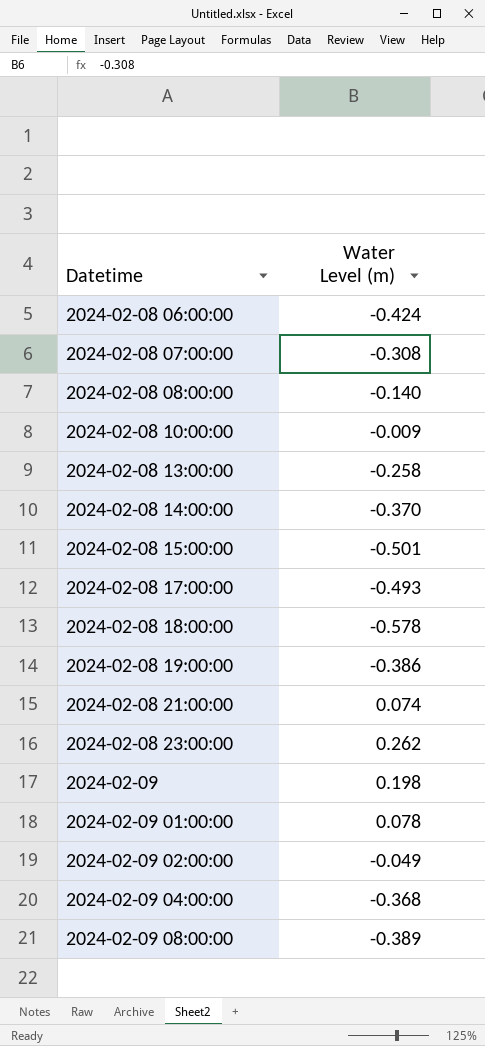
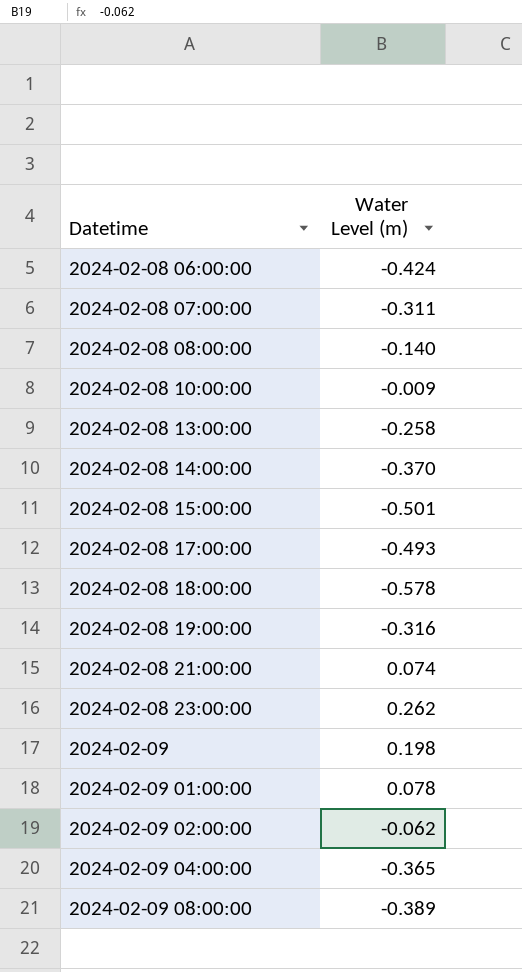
2024-02-08 07:00:00 | Water Level (m): -0.308 -> -0.311
2024-02-08 19:00:00 | Water Level (m): -0.386 -> -0.316
2024-02-09 02:00:00 | Water Level (m): -0.049 -> -0.062
2024-02-09 04:00:00 | Water Level (m): -0.368 -> -0.365

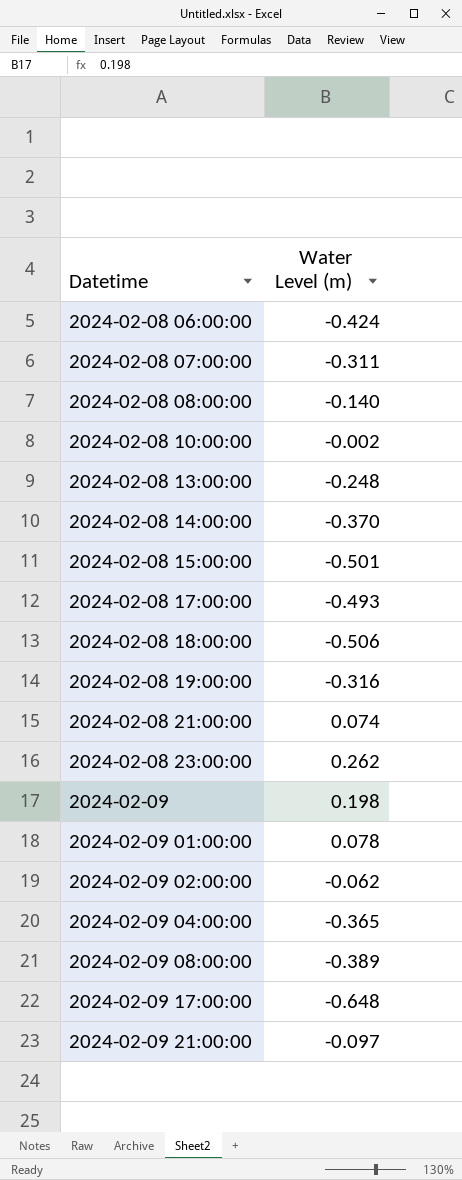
2024-02-08 10:00:00 | Water Level (m): -0.009 -> -0.002
2024-02-08 13:00:00 | Water Level (m): -0.258 -> -0.248
2024-02-08 18:00:00 | Water Level (m): -0.578 -> -0.506
row 2024-02-09 17:00:00: none -> -0.648
row 2024-02-09 21:00:00: none -> -0.097

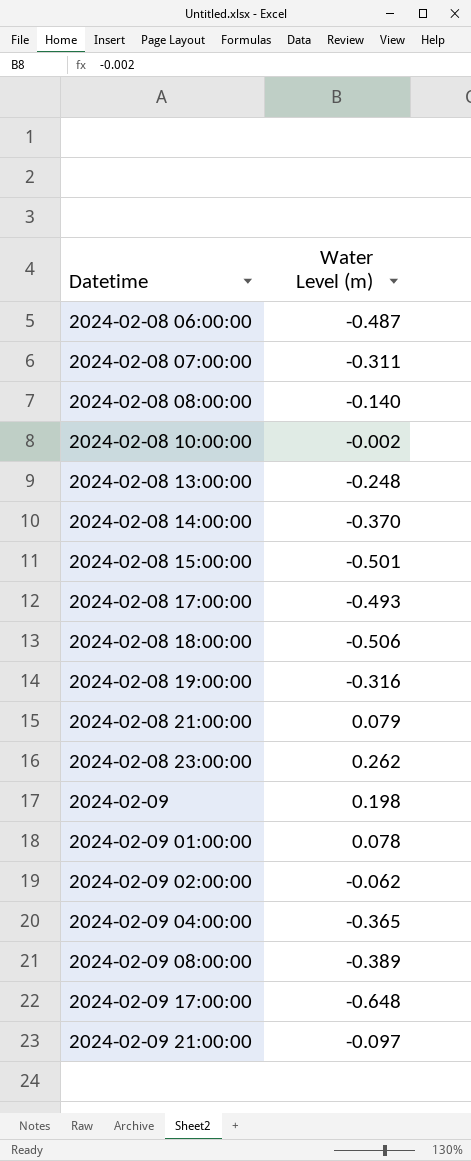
2024-02-08 06:00:00 | Water Level (m): -0.424 -> -0.487
2024-02-08 21:00:00 | Water Level (m): 0.074 -> 0.079

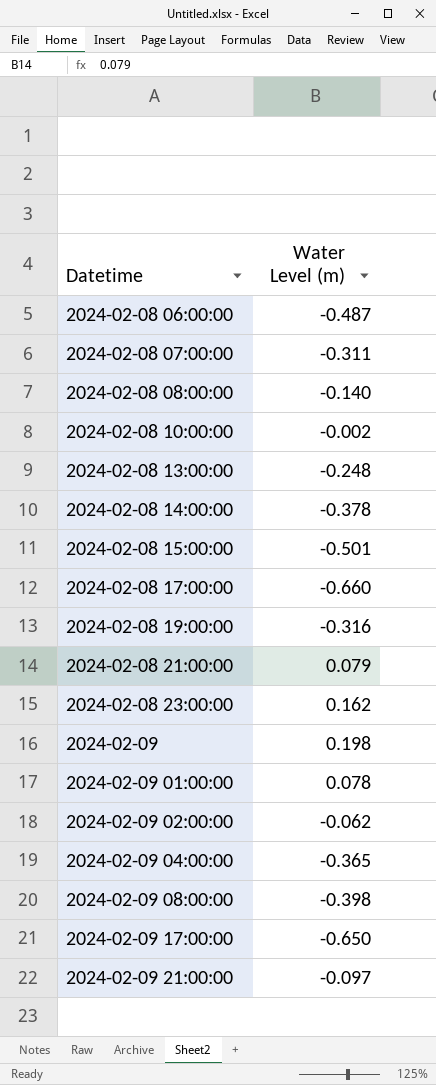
row 2024-02-08 18:00:00: -0.506 -> none
2024-02-08 14:00:00 | Water Level (m): -0.370 -> -0.378
2024-02-08 17:00:00 | Water Level (m): -0.493 -> -0.660
2024-02-08 23:00:00 | Water Level (m): 0.262 -> 0.162
2024-02-09 08:00:00 | Water Level (m): -0.389 -> -0.398
2024-02-09 17:00:00 | Water Level (m): -0.648 -> -0.650

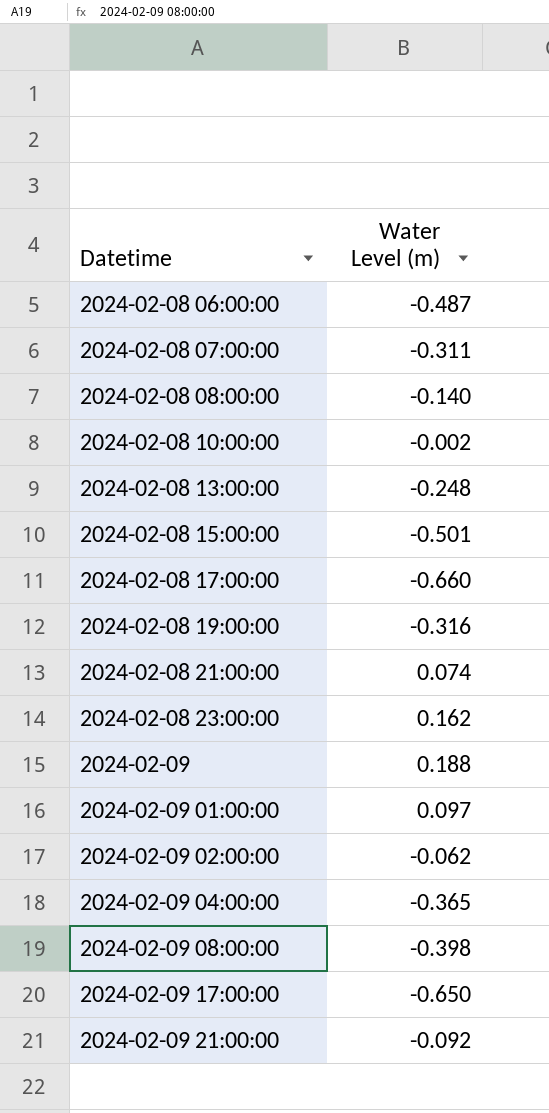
row 2024-02-08 14:00:00: -0.378 -> none
2024-02-08 21:00:00 | Water Level (m): 0.079 -> 0.074
2024-02-09 | Water Level (m): 0.198 -> 0.188
2024-02-09 01:00:00 | Water Level (m): 0.078 -> 0.097
2024-02-09 21:00:00 | Water Level (m): -0.097 -> -0.092

